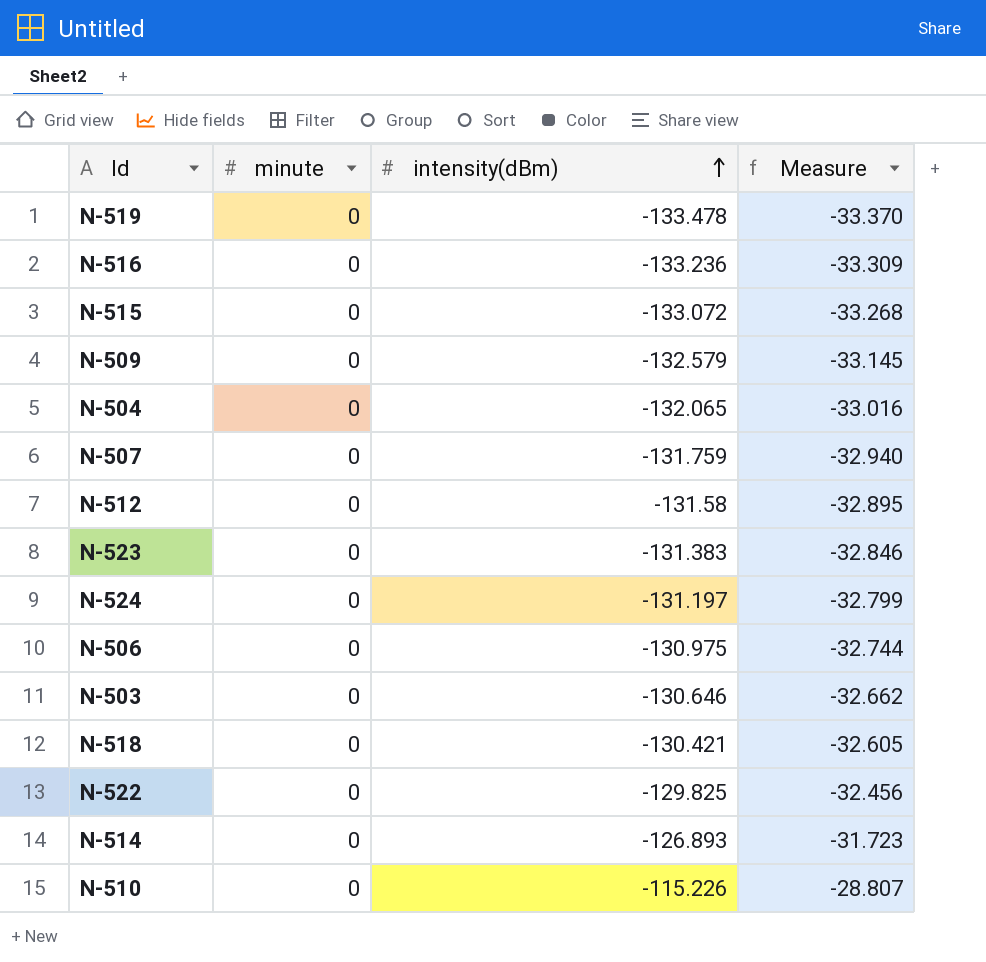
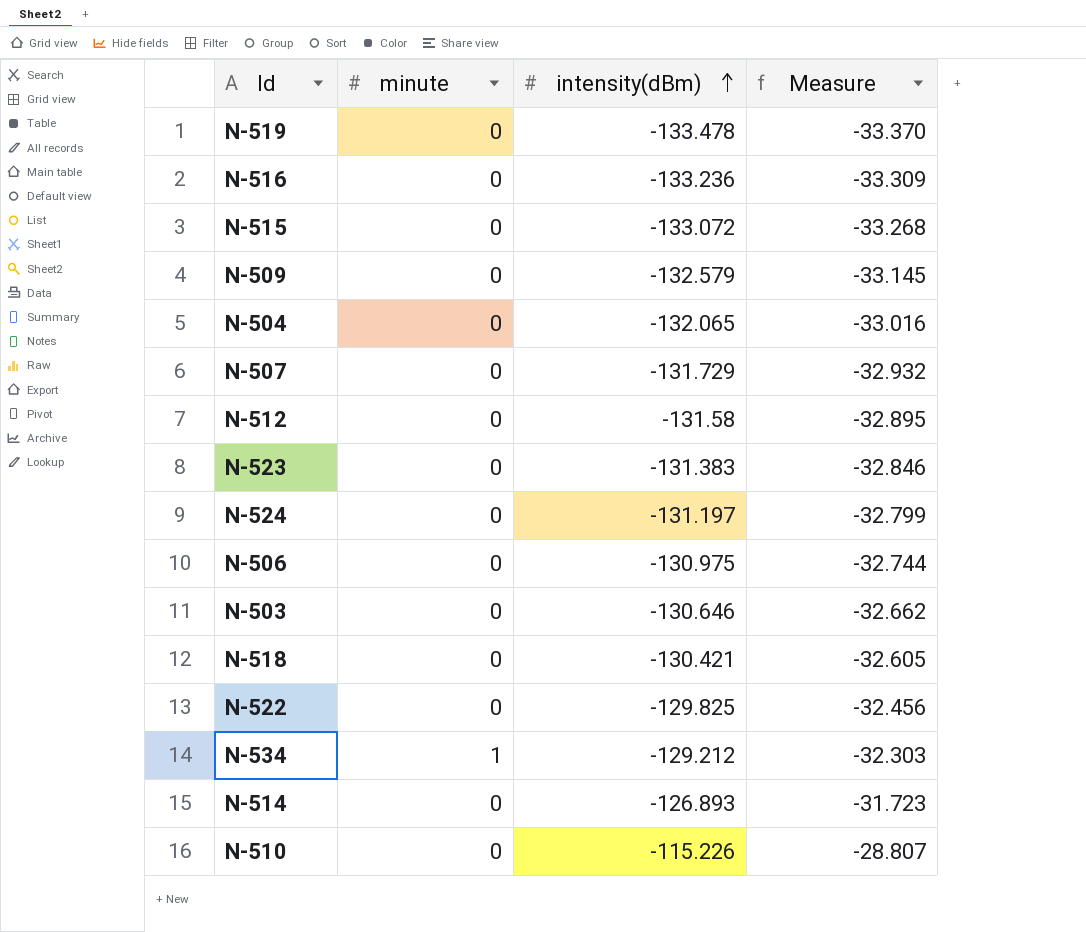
N-507 | intensity(dBm): -131.759 -> -131.729
N-507 | Measure: -32.940 -> -32.932
row N-534: none -> 1 | -129.212 | -32.303

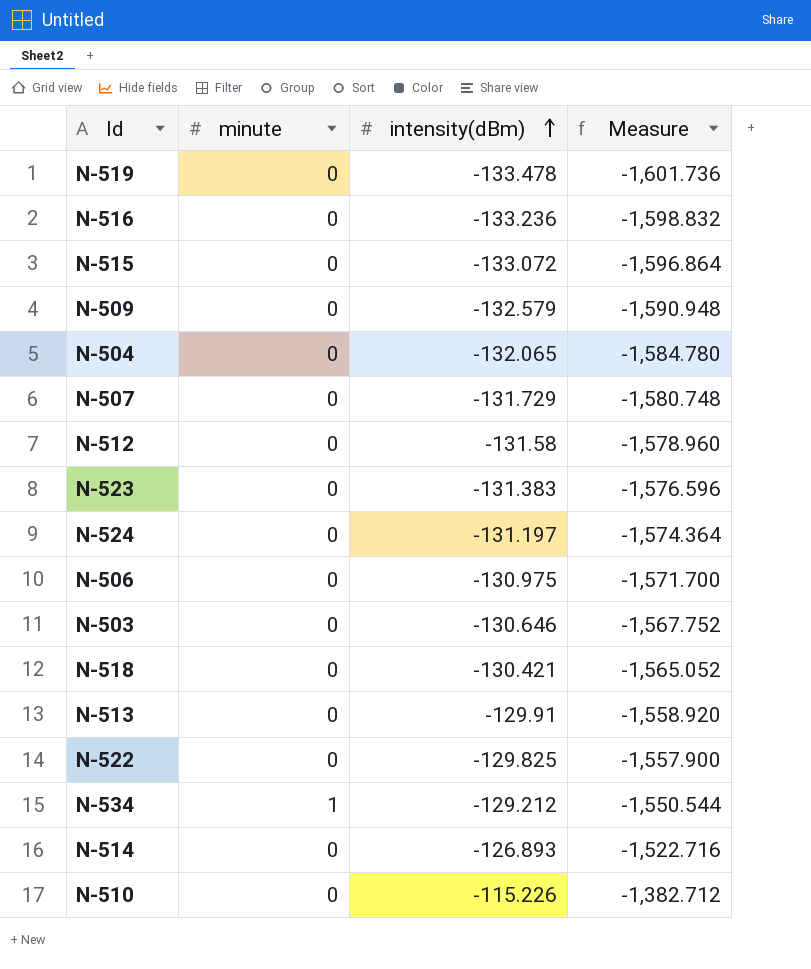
column Measure | formula: [intensity(dBm)] * 0.25 -> [intensity(dBm)] * 12
row N-513: none -> 0 | -129.91 | -1,558.920

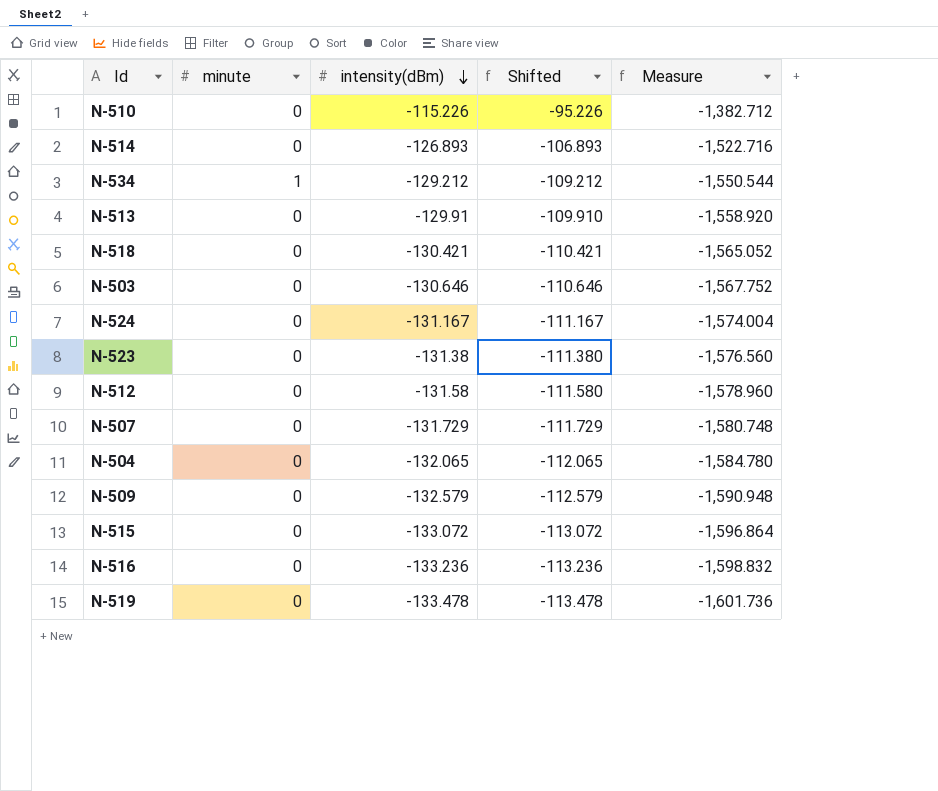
row order: intensity(dBm) ascending -> intensity(dBm) descending
column Shifted | formula: none -> [intensity(dBm)] + 20
row N-506: 0 | -130.975 | -1,571.700 -> none
row N-522: 0 | -129.825 | -1,557.900 -> none
N-524 | intensity(dBm): -131.197 -> -131.167
N-524 | Measure: -1,574.364 -> -1,574.004
N-523 | intensity(dBm): -131.383 -> -131.38
N-523 | Measure: -1,576.596 -> -1,576.560

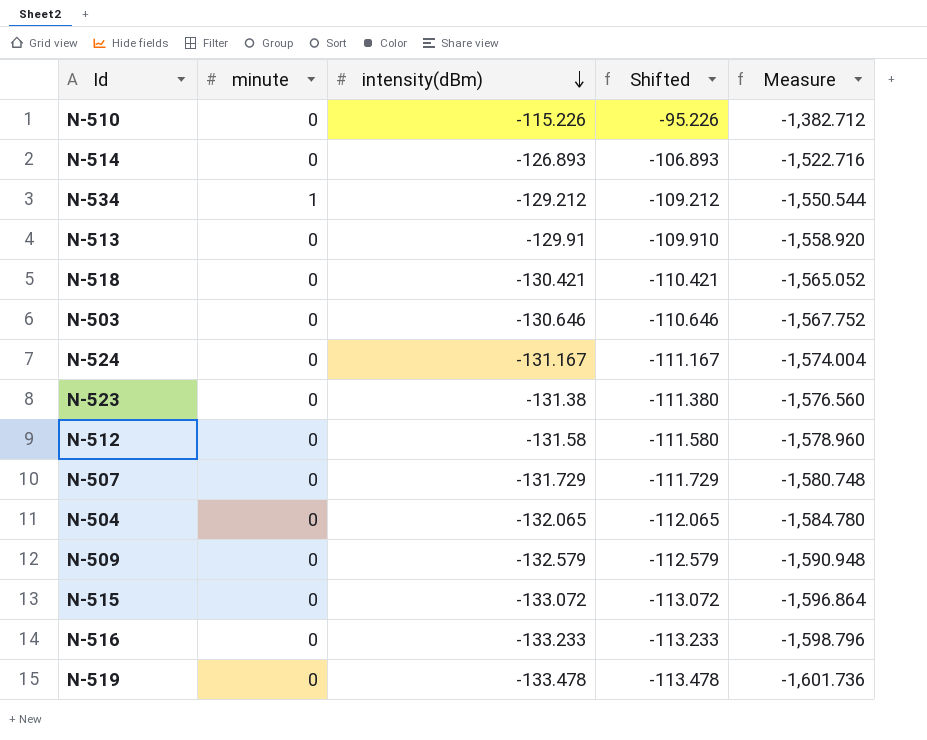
N-516 | intensity(dBm): -133.236 -> -133.233
N-516 | Shifted: -113.236 -> -113.233
N-516 | Measure: -1,598.832 -> -1,598.796

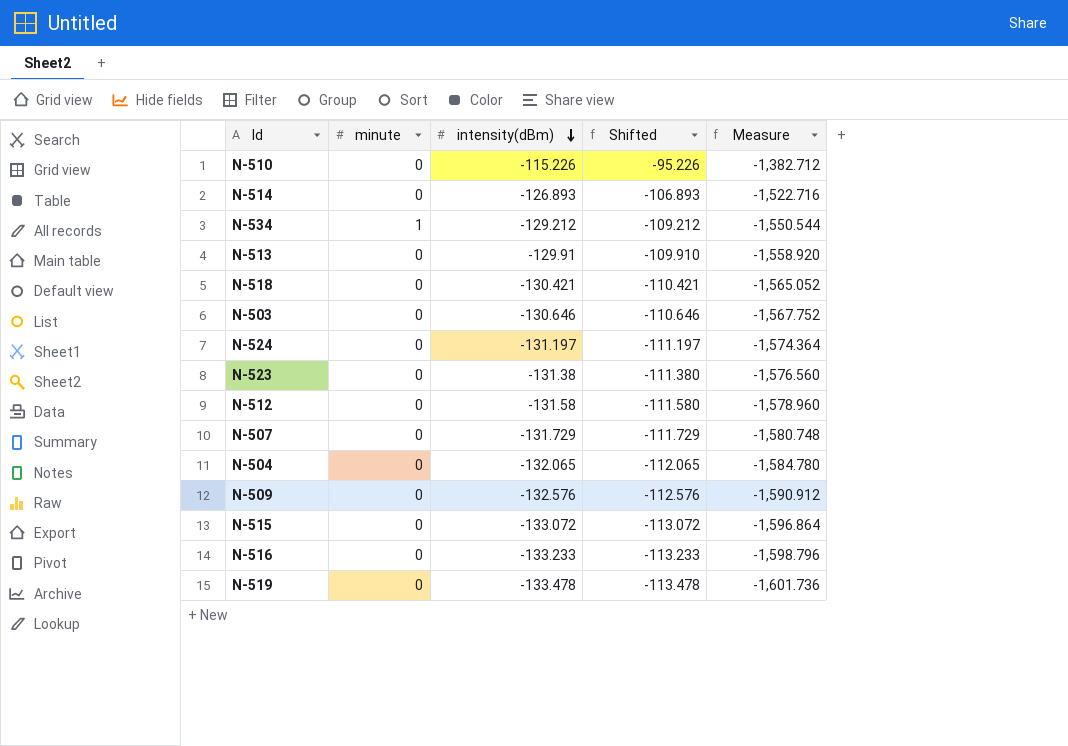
N-524 | intensity(dBm): -131.167 -> -131.197
N-524 | Shifted: -111.167 -> -111.197
N-524 | Measure: -1,574.004 -> -1,574.364
N-509 | intensity(dBm): -132.579 -> -132.576
N-509 | Shifted: -112.579 -> -112.576
N-509 | Measure: -1,590.948 -> -1,590.912

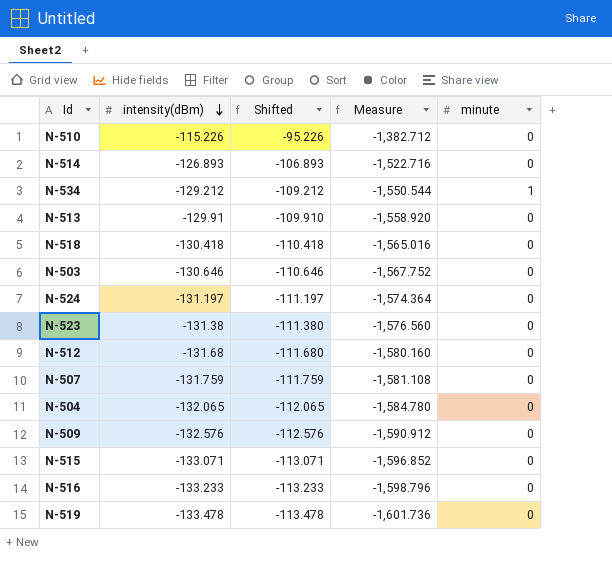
column minute | position: 2 -> 5
N-518 | intensity(dBm): -130.421 -> -130.418
N-518 | Shifted: -110.421 -> -110.418
N-518 | Measure: -1,565.052 -> -1,565.016
N-512 | intensity(dBm): -131.58 -> -131.68
N-512 | Shifted: -111.580 -> -111.680
N-512 | Measure: -1,578.960 -> -1,580.160
N-507 | intensity(dBm): -131.729 -> -131.759
N-507 | Shifted: -111.729 -> -111.759
N-507 | Measure: -1,580.748 -> -1,581.108
N-515 | intensity(dBm): -133.072 -> -133.071
N-515 | Shifted: -113.072 -> -113.071
N-515 | Measure: -1,596.864 -> -1,596.852

